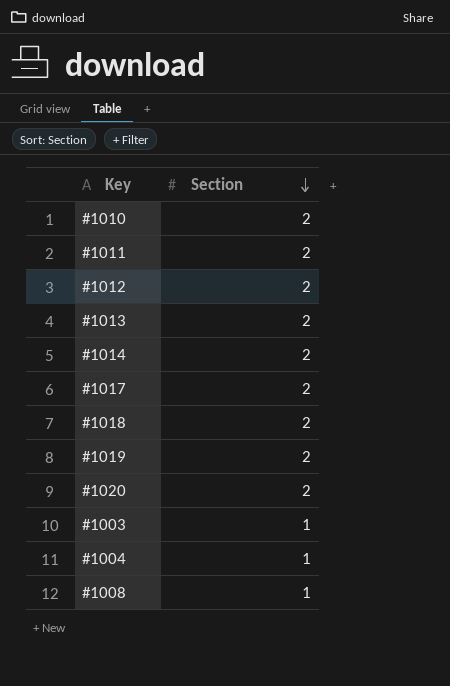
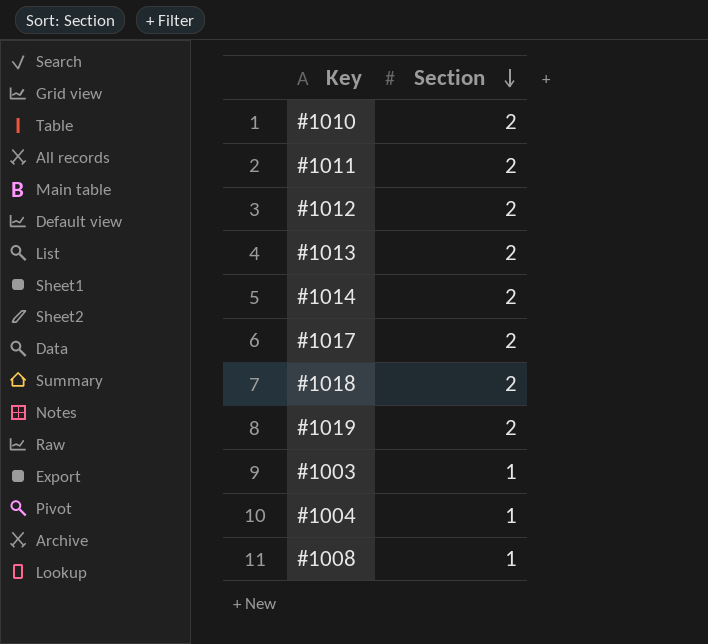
row #1020: 2 -> none

